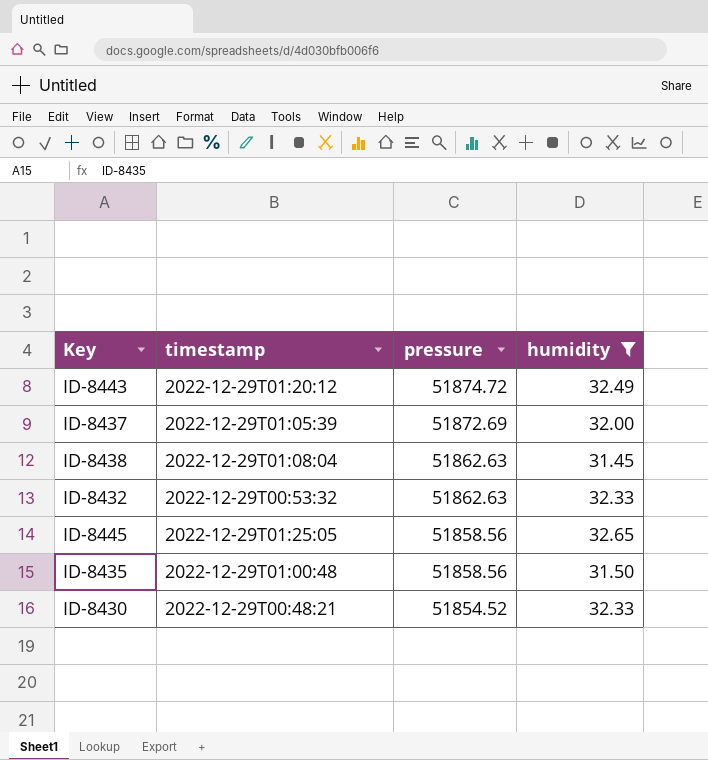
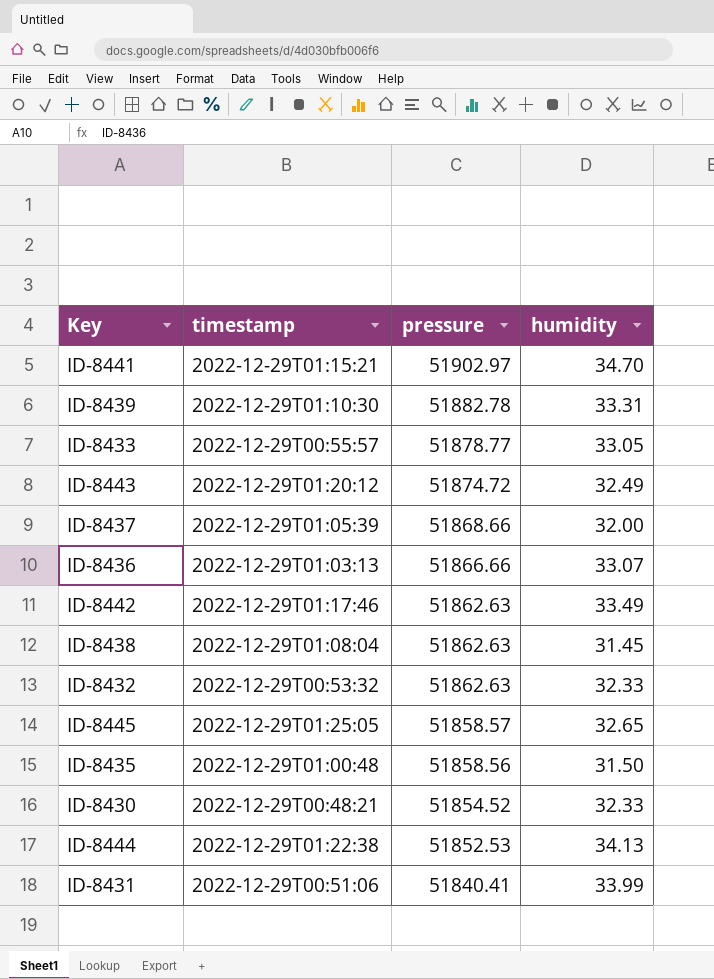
filter: humidity <= 32.65 -> none
ID-8437 | pressure: 51872.69 -> 51868.66
ID-8445 | pressure: 51858.56 -> 51858.57

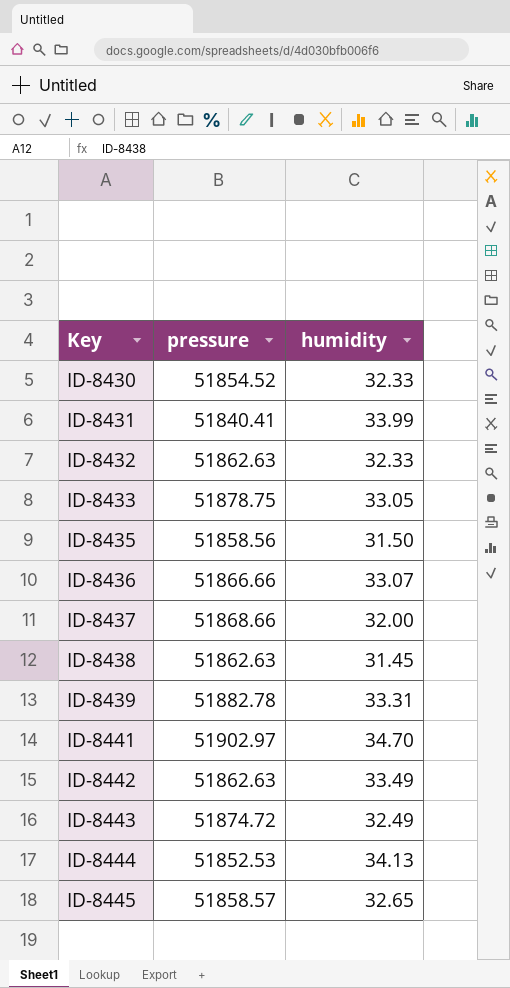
row order: pressure descending -> Key ascending
column timestamp | position: 2 -> none
ID-8433 | pressure: 51878.77 -> 51878.75

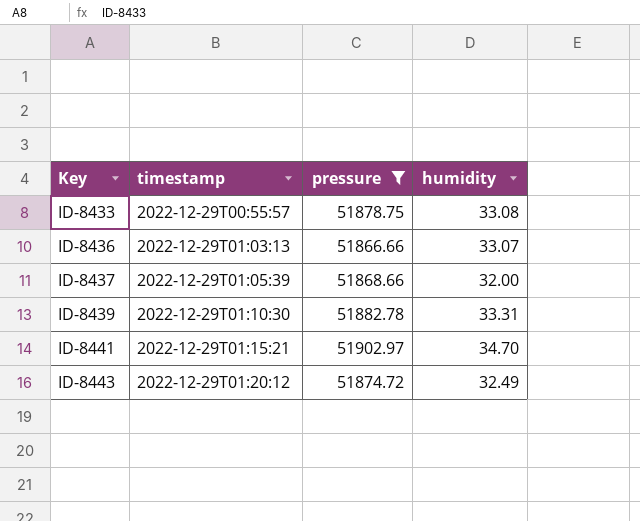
filter: none -> pressure >= 51866.66
column timestamp | position: none -> 2
ID-8433 | humidity: 33.05 -> 33.08

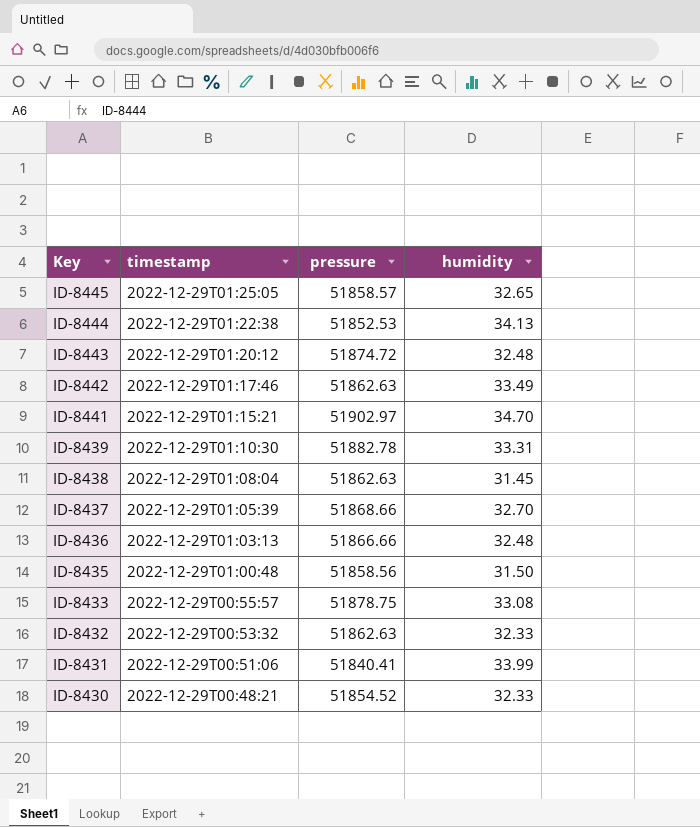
filter: pressure >= 51866.66 -> none
row order: Key ascending -> Key descending
ID-8443 | humidity: 32.49 -> 32.48
ID-8437 | humidity: 32.00 -> 32.70
ID-8436 | humidity: 33.07 -> 32.48

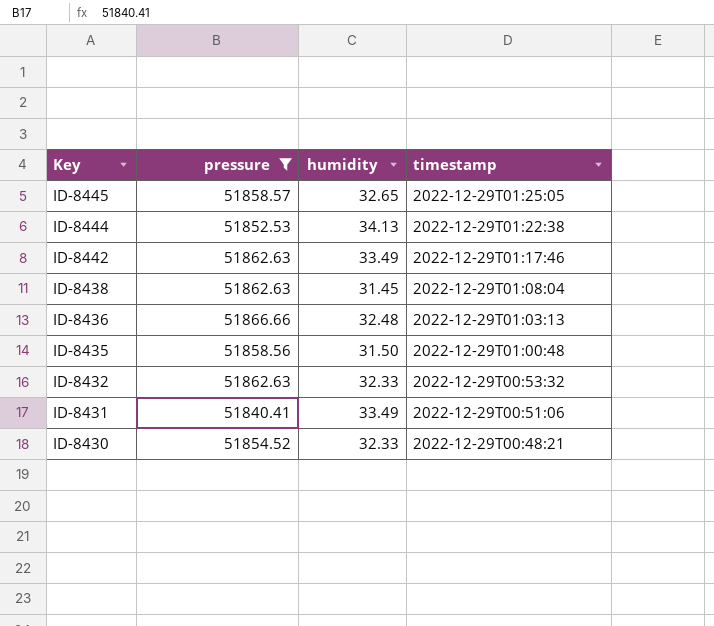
filter: none -> pressure <= 51866.66
column timestamp | position: 2 -> 4
ID-8431 | humidity: 33.99 -> 33.49

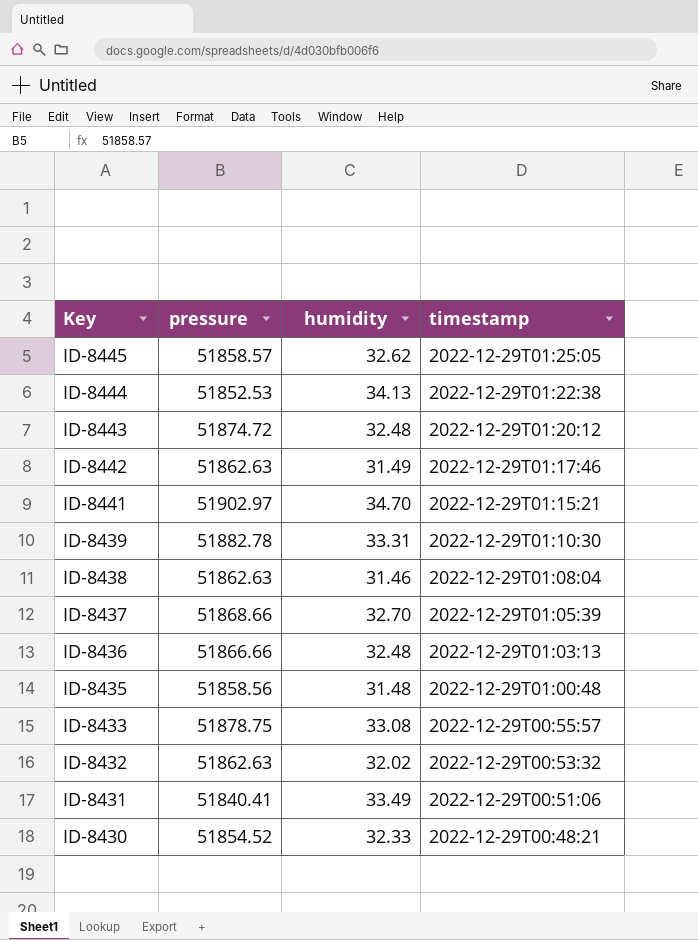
filter: pressure <= 51866.66 -> none
ID-8445 | humidity: 32.65 -> 32.62
ID-8442 | humidity: 33.49 -> 31.49
ID-8438 | humidity: 31.45 -> 31.46
ID-8435 | humidity: 31.50 -> 31.48
ID-8432 | humidity: 32.33 -> 32.02

